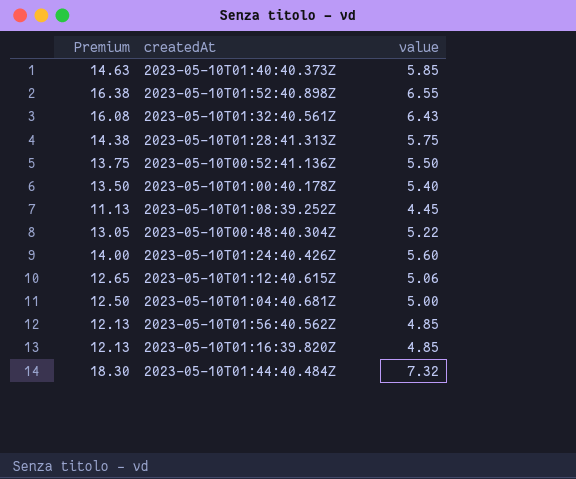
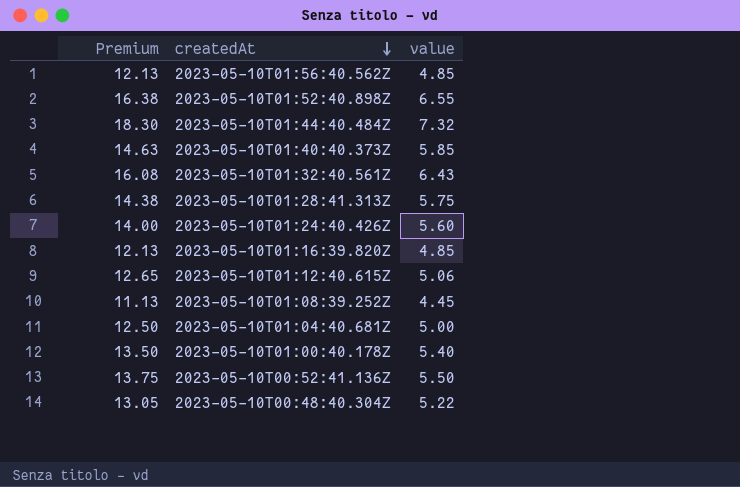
row order: none -> createdAt descending

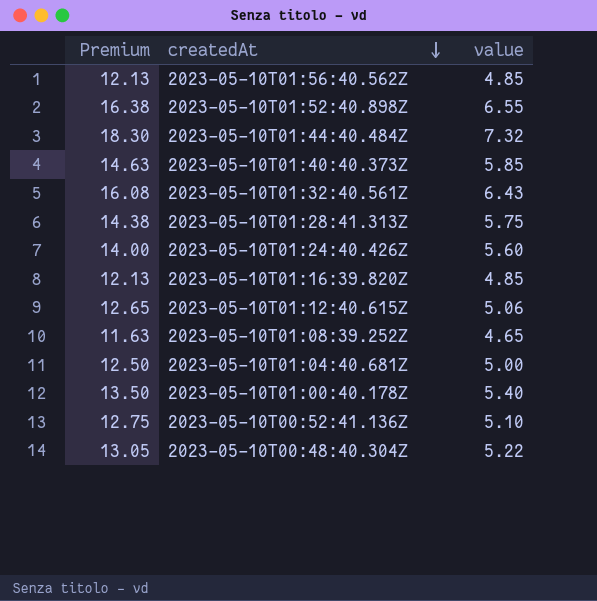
2023-05-10T01:08:39.252Z | Premium: 11.13 -> 11.63
2023-05-10T01:08:39.252Z | value: 4.45 -> 4.65
2023-05-10T00:52:41.136Z | Premium: 13.75 -> 12.75
2023-05-10T00:52:41.136Z | value: 5.50 -> 5.10

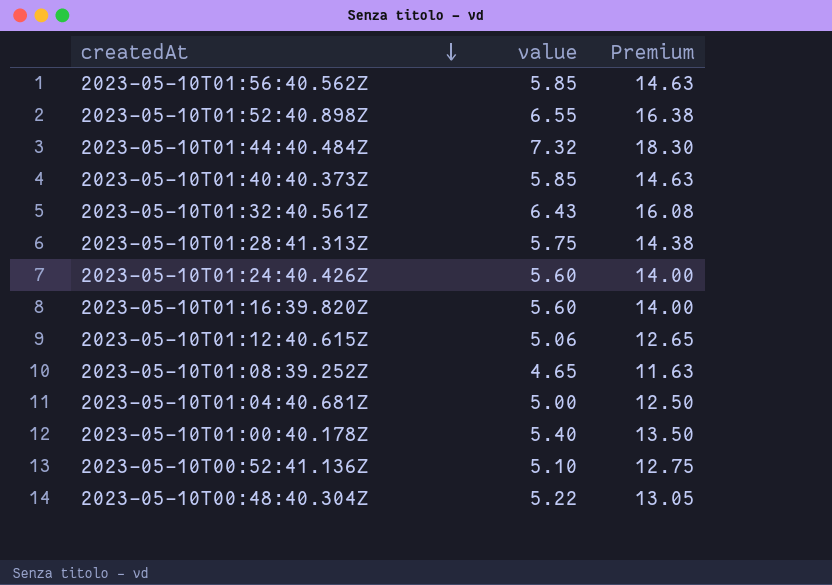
column Premium | position: 1 -> 3
2023-05-10T01:56:40.562Z | value: 4.85 -> 5.85
2023-05-10T01:56:40.562Z | Premium: 12.13 -> 14.63
2023-05-10T01:16:39.820Z | value: 4.85 -> 5.60
2023-05-10T01:16:39.820Z | Premium: 12.13 -> 14.00

